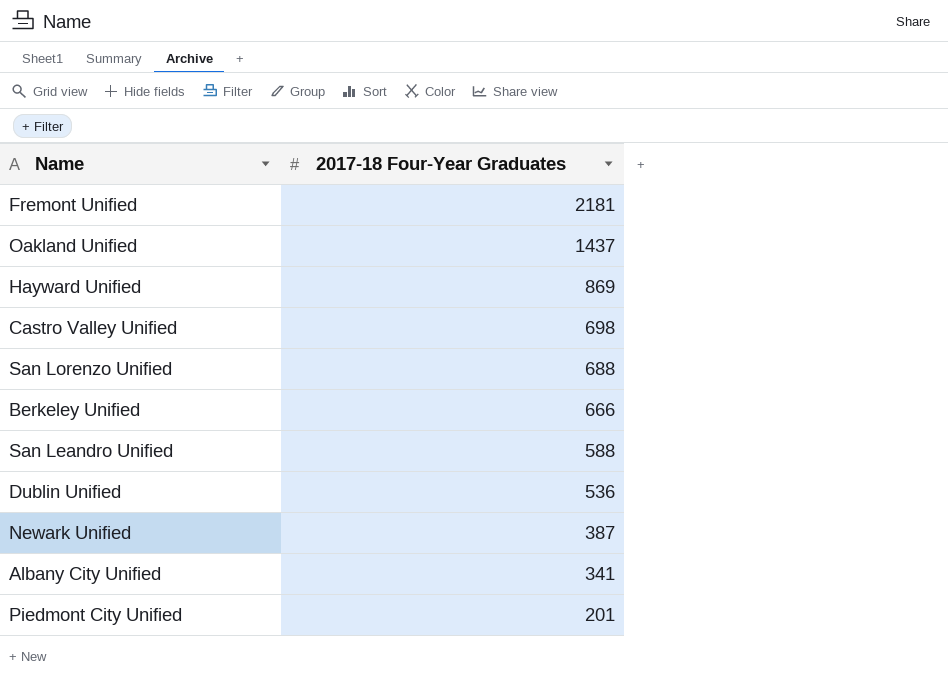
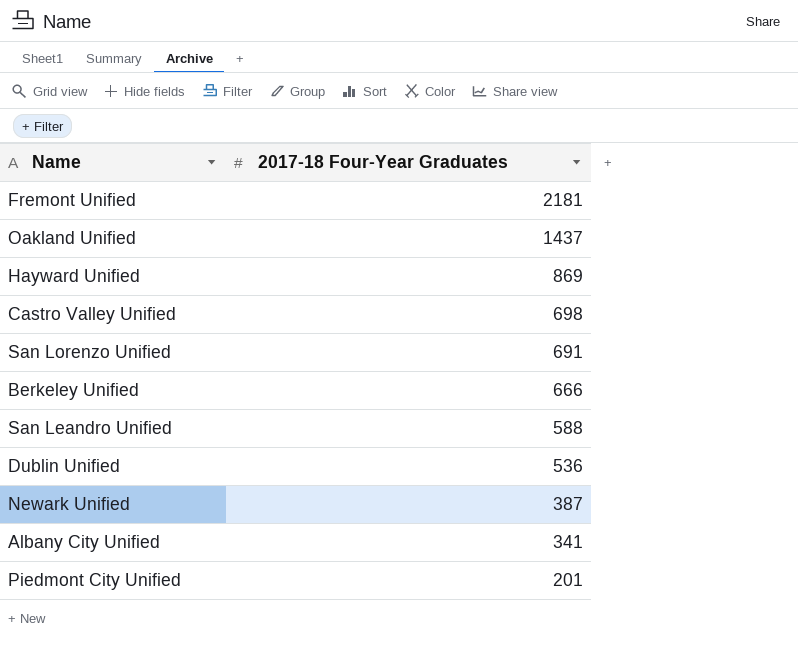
San Lorenzo Unified | 2017-18 Four-Year Graduates: 688 -> 691

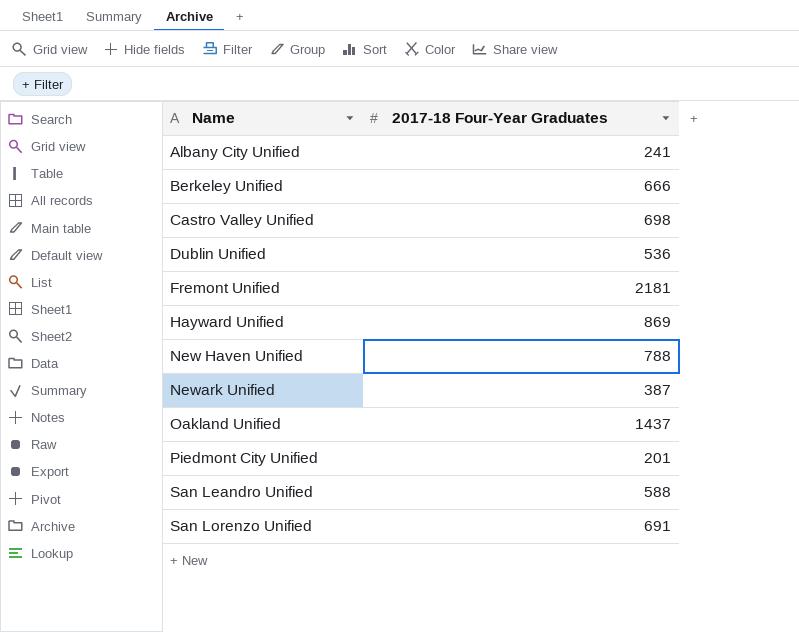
row order: 2017-18 Four-Year Graduates descending -> Name ascending
Albany City Unified | 2017-18 Four-Year Graduates: 341 -> 241
row New Haven Unified: none -> 788

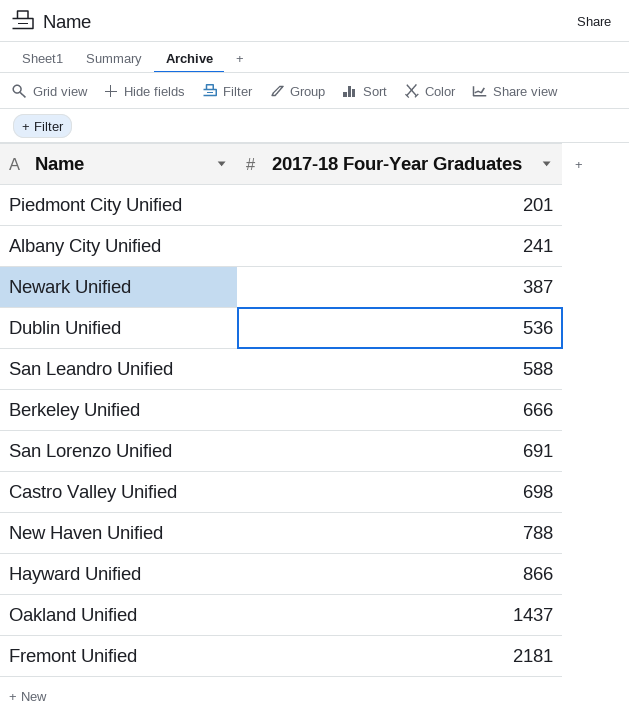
row order: Name ascending -> 2017-18 Four-Year Graduates ascending
Hayward Unified | 2017-18 Four-Year Graduates: 869 -> 866

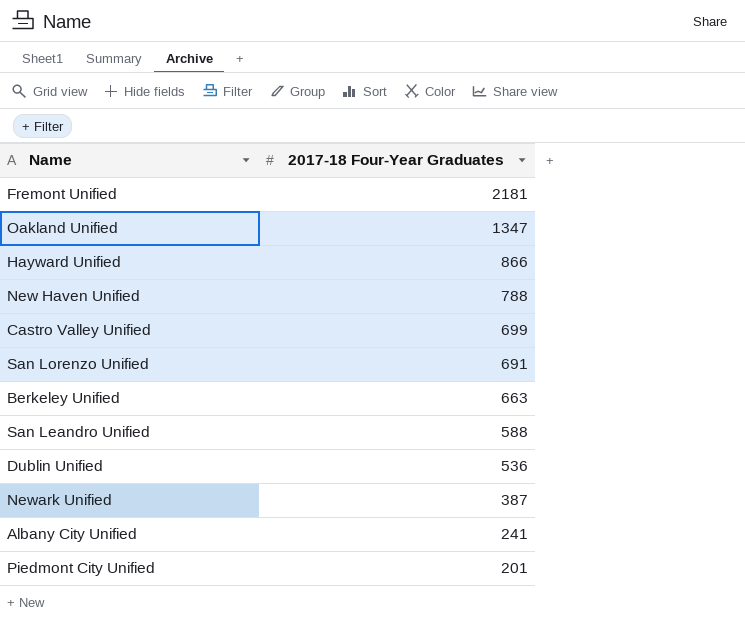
row order: 2017-18 Four-Year Graduates ascending -> 2017-18 Four-Year Graduates descending
Oakland Unified | 2017-18 Four-Year Graduates: 1437 -> 1347
Castro Valley Unified | 2017-18 Four-Year Graduates: 698 -> 699
Berkeley Unified | 2017-18 Four-Year Graduates: 666 -> 663

